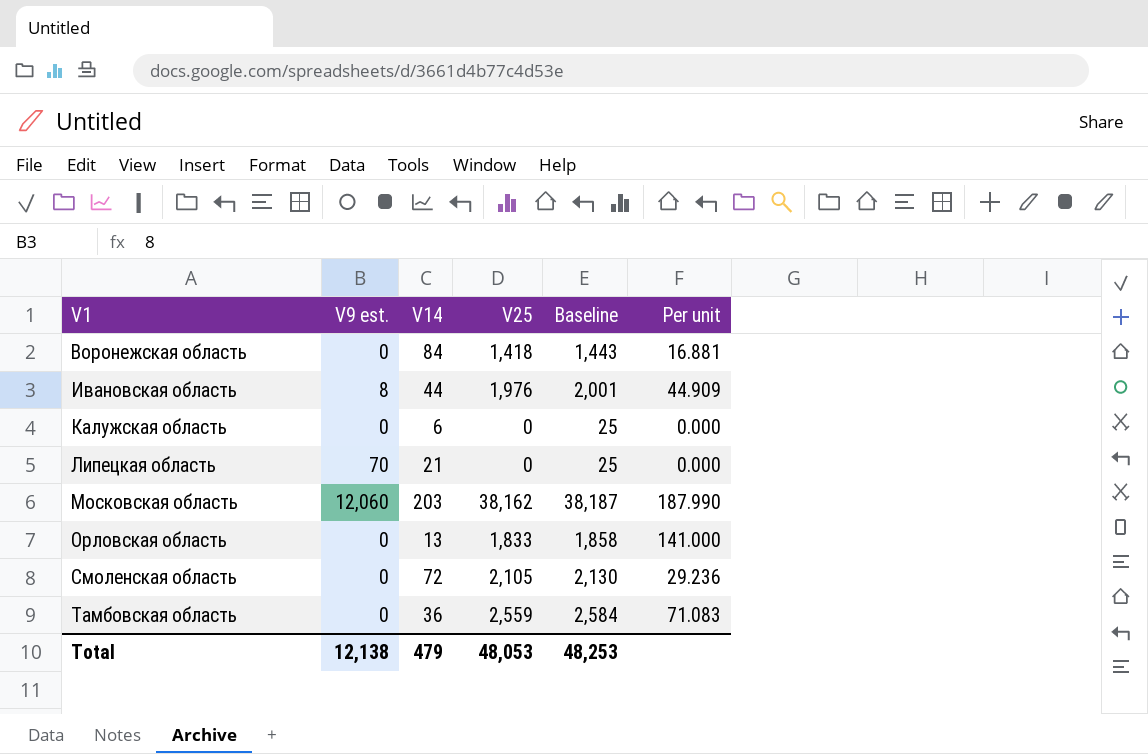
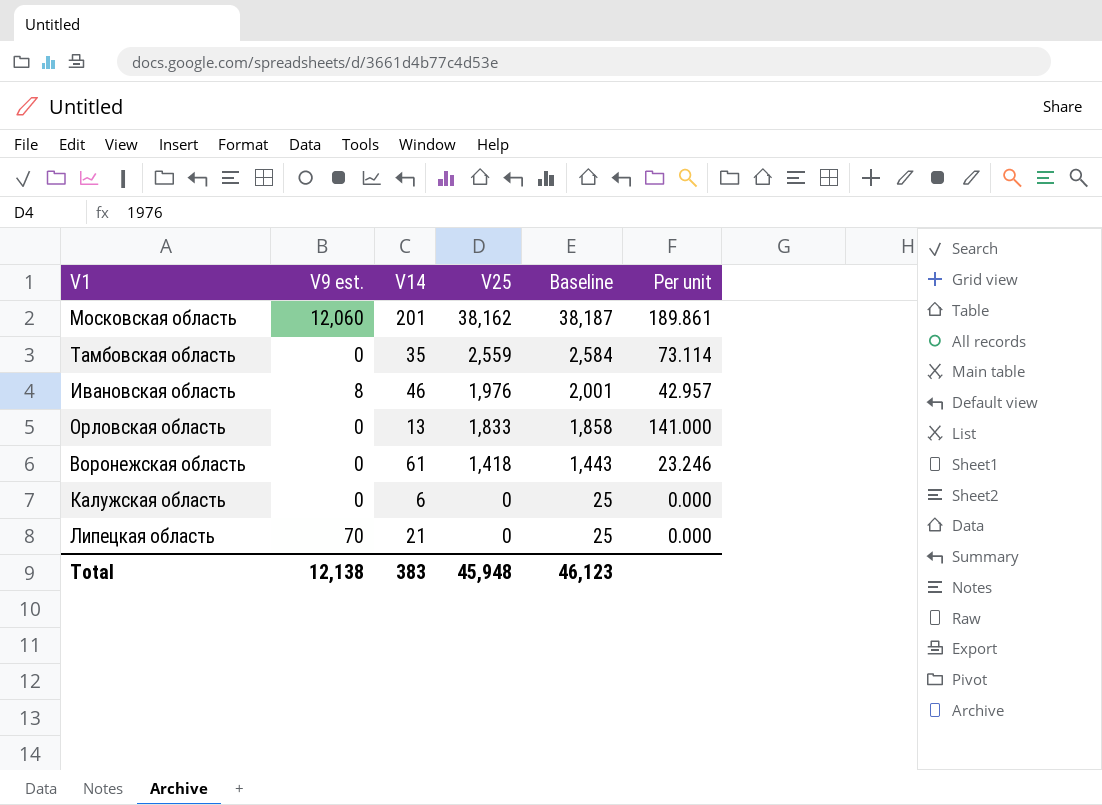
row order: V1 ascending -> V25 descending
row Смоленская область: 0 | 72 | 2,105 | 2,130 | 29.236 -> none
Московская область | V14: 203 -> 201
Московская область | Per unit: 187.990 -> 189.861
Тамбовская область | V14: 36 -> 35
Тамбовская область | Per unit: 71.083 -> 73.114
Ивановская область | V14: 44 -> 46
Ивановская область | Per unit: 44.909 -> 42.957
Воронежская область | V14: 84 -> 61
Воронежская область | Per unit: 16.881 -> 23.246
Total | V14: 479 -> 383
Total | V25: 48,053 -> 45,948
Total | Baseline: 48,253 -> 46,123

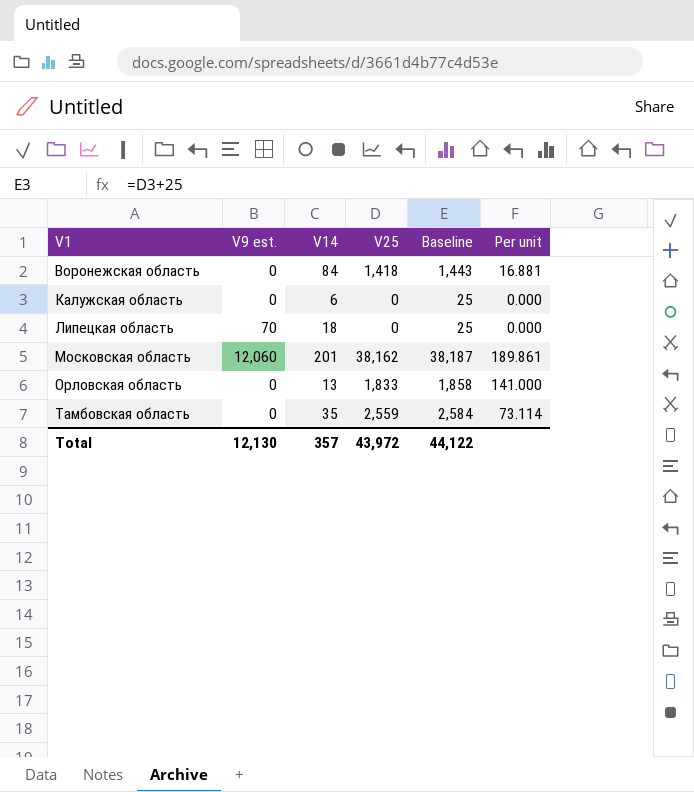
row order: V25 descending -> V1 ascending
row Ивановская область: 8 | 46 | 1,976 | 2,001 | 42.957 -> none
Воронежская область | V14: 61 -> 84
Воронежская область | Per unit: 23.246 -> 16.881
Липецкая область | V14: 21 -> 18
Total | V9 est.: 12,138 -> 12,130
Total | V14: 383 -> 357
Total | V25: 45,948 -> 43,972
Total | Baseline: 46,123 -> 44,122

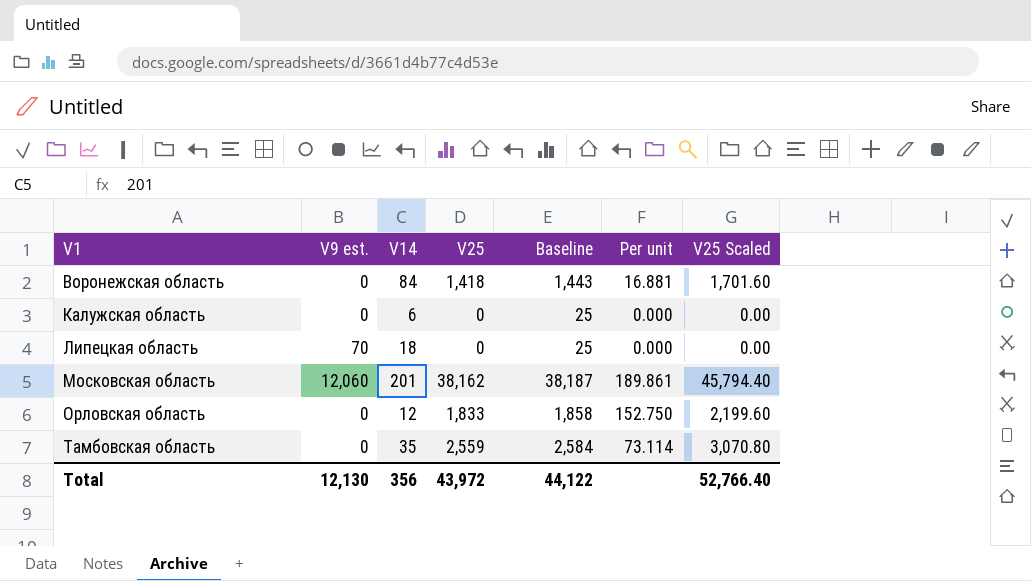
column V25 Scaled | formula: none -> [V25] * 1.2
Орловская область | V14: 13 -> 12
Орловская область | Per unit: 141.000 -> 152.750
Total | V14: 357 -> 356

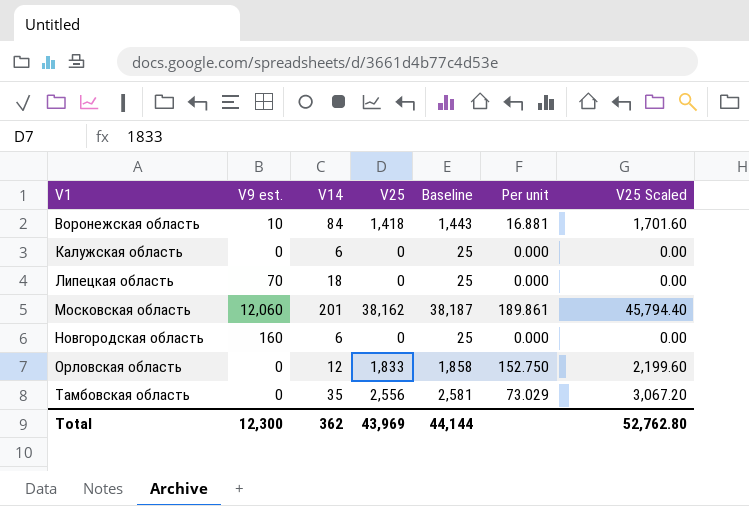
Воронежская область | V9 est.: 0 -> 10
row Новгородская область: none -> 160 | 6 | 0 | 25 | 0.000 | 0.00
Тамбовская область | V25: 2,559 -> 2,556
Тамбовская область | Baseline: 2,584 -> 2,581
Тамбовская область | Per unit: 73.114 -> 73.029
Тамбовская область | V25 Scaled: 3,070.80 -> 3,067.20
Total | V9 est.: 12,130 -> 12,300
Total | V14: 356 -> 362
Total | V25: 43,972 -> 43,969
Total | Baseline: 44,122 -> 44,144
Total | V25 Scaled: 52,766.40 -> 52,762.80

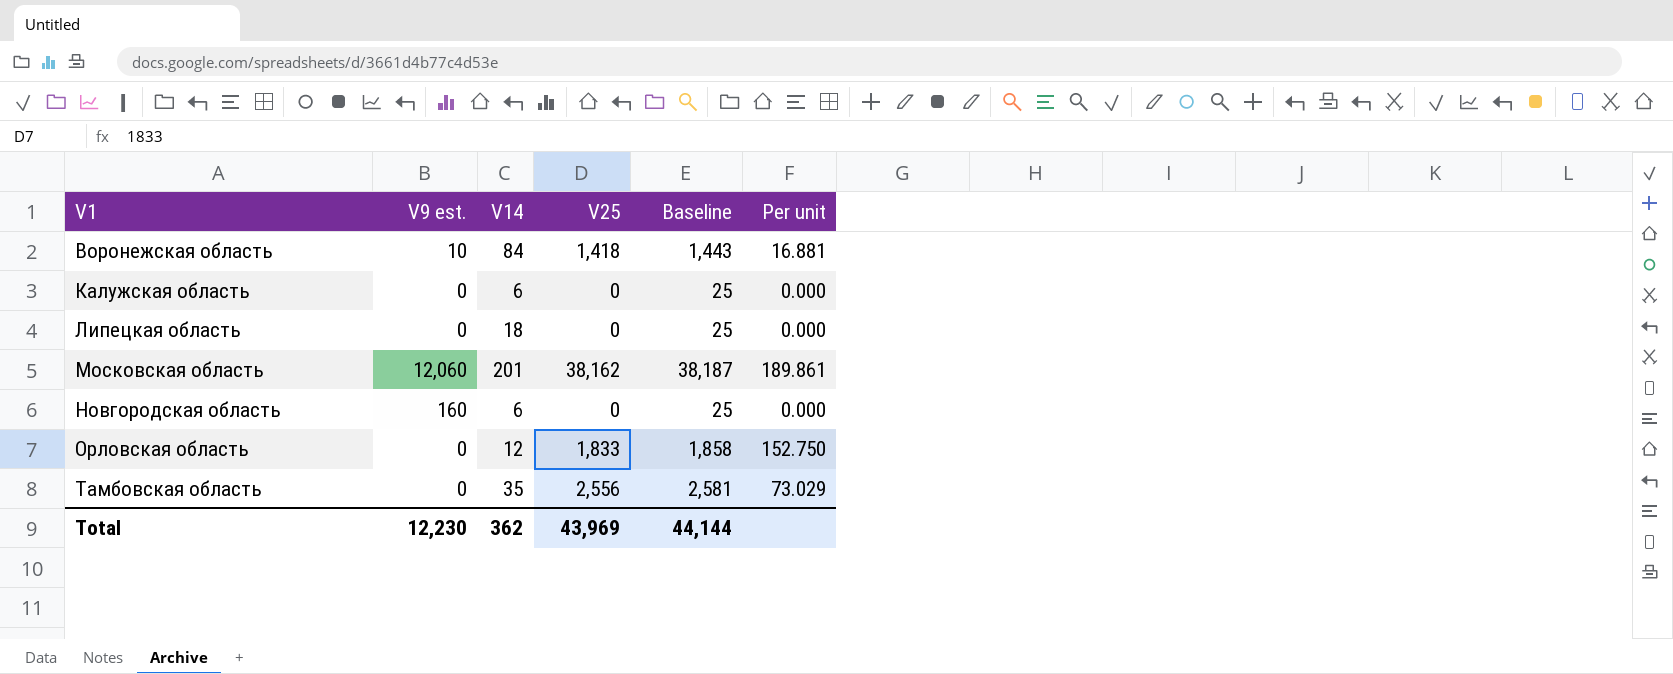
column V25 Scaled | formula: [V25] * 1.2 -> none
Липецкая область | V9 est.: 70 -> 0
Total | V9 est.: 12,300 -> 12,230

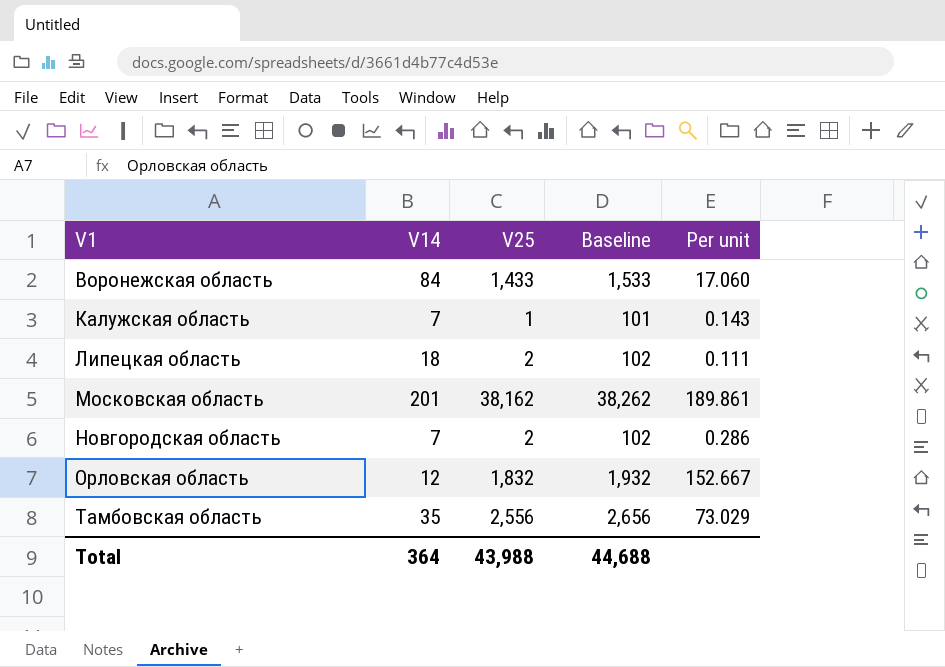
column V9 est. | position: 2 -> none
column Baseline | formula: [V25] + 25 -> [V25] + 100
Воронежская область | V25: 1,418 -> 1,433
Воронежская область | Per unit: 16.881 -> 17.060
Калужская область | V14: 6 -> 7
Калужская область | V25: 0 -> 1
Калужская область | Per unit: 0.000 -> 0.143
Липецкая область | V25: 0 -> 2
Липецкая область | Per unit: 0.000 -> 0.111
Новгородская область | V14: 6 -> 7
Новгородская область | V25: 0 -> 2
Новгородская область | Per unit: 0.000 -> 0.286
Орловская область | V25: 1,833 -> 1,832
Орловская область | Per unit: 152.750 -> 152.667
Total | V14: 362 -> 364
Total | V25: 43,969 -> 43,988
Total | Baseline: 44,144 -> 44,688

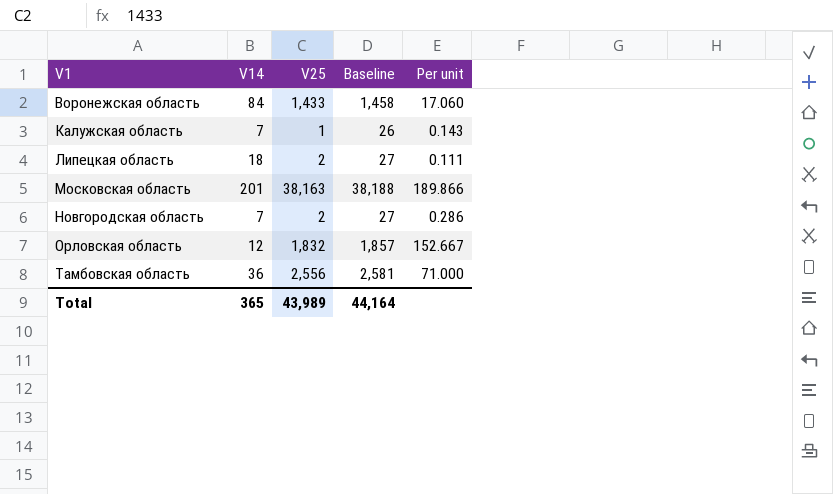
column Baseline | formula: [V25] + 100 -> [V25] + 25
Московская область | V25: 38,162 -> 38,163
Московская область | Per unit: 189.861 -> 189.866
Тамбовская область | V14: 35 -> 36
Тамбовская область | Per unit: 73.029 -> 71.000
Total | V14: 364 -> 365
Total | V25: 43,988 -> 43,989
Total | Baseline: 44,688 -> 44,164

